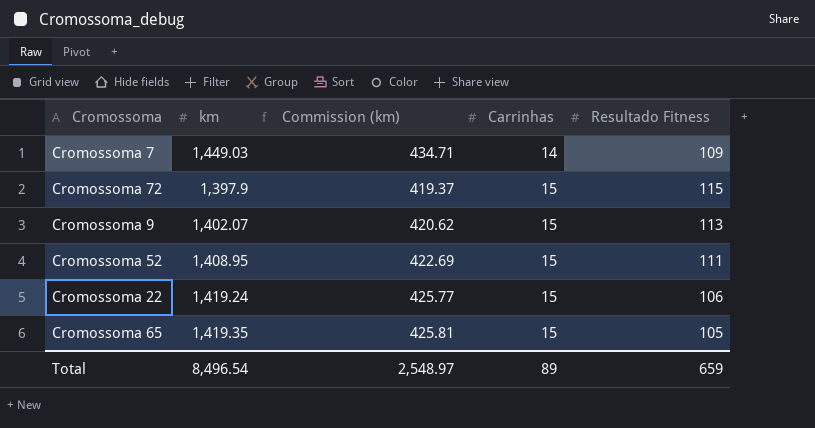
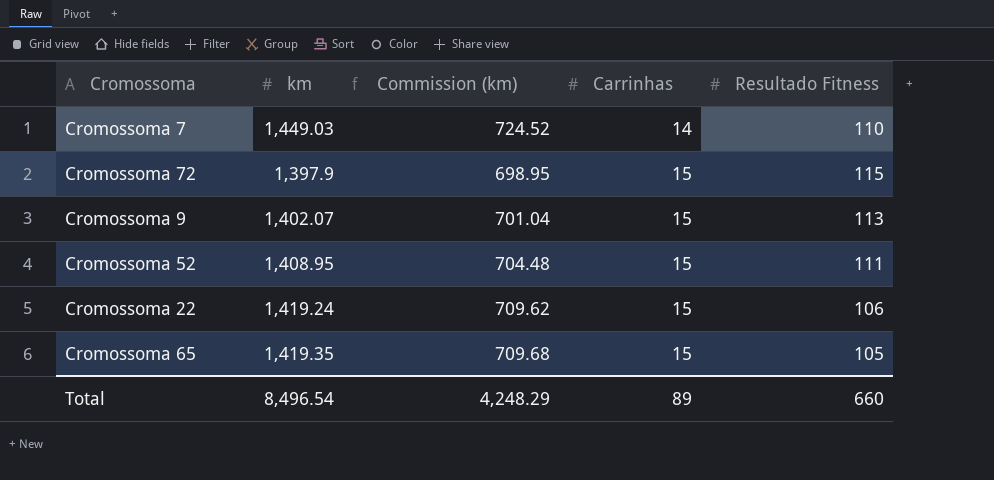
column Commission (km) | formula: [km] * 0.3 -> [km] * 0.5
Cromossoma 7 | Resultado Fitness: 109 -> 110
Total | Commission (km): 2,548.97 -> 4,248.29
Total | Resultado Fitness: 659 -> 660

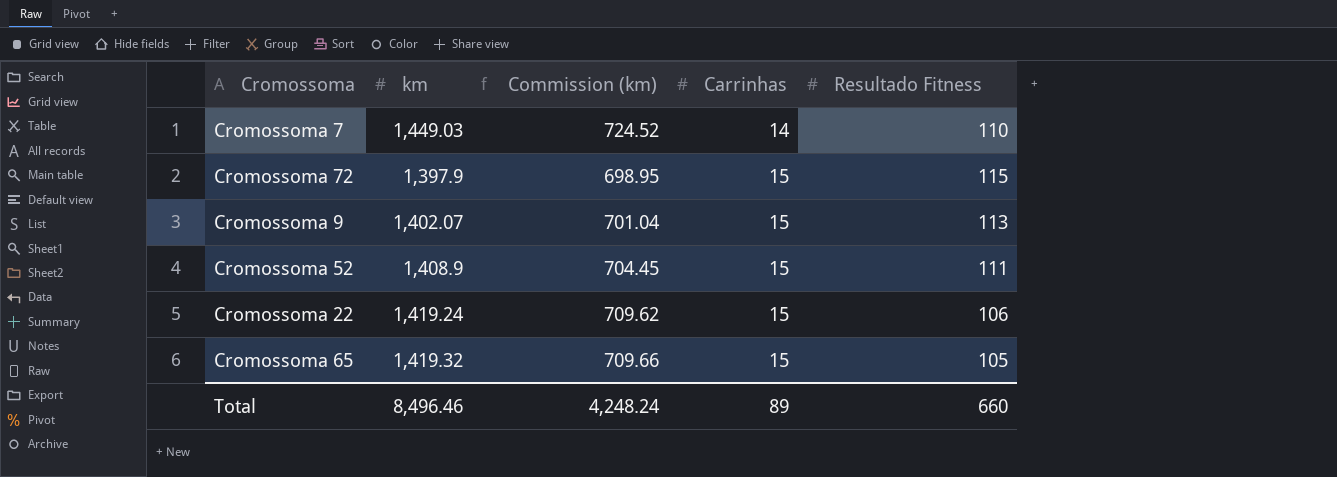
Cromossoma 52 | km: 1,408.95 -> 1,408.9
Cromossoma 52 | Commission (km): 704.48 -> 704.45
Cromossoma 65 | km: 1,419.35 -> 1,419.32
Cromossoma 65 | Commission (km): 709.68 -> 709.66
Total | km: 8,496.54 -> 8,496.46
Total | Commission (km): 4,248.29 -> 4,248.24

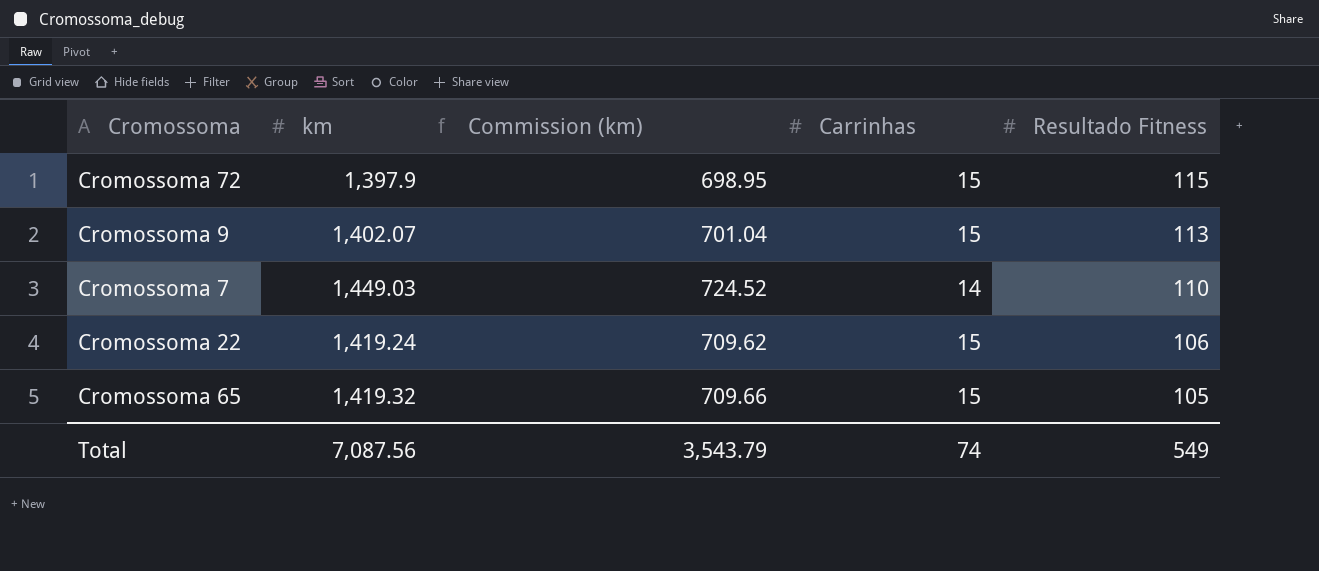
row order: Carrinhas ascending -> Resultado Fitness descending
row Cromossoma 52: 1,408.9 | 704.45 | 15 | 111 -> none
Total | km: 8,496.46 -> 7,087.56
Total | Commission (km): 4,248.24 -> 3,543.79
Total | Carrinhas: 89 -> 74
Total | Resultado Fitness: 660 -> 549

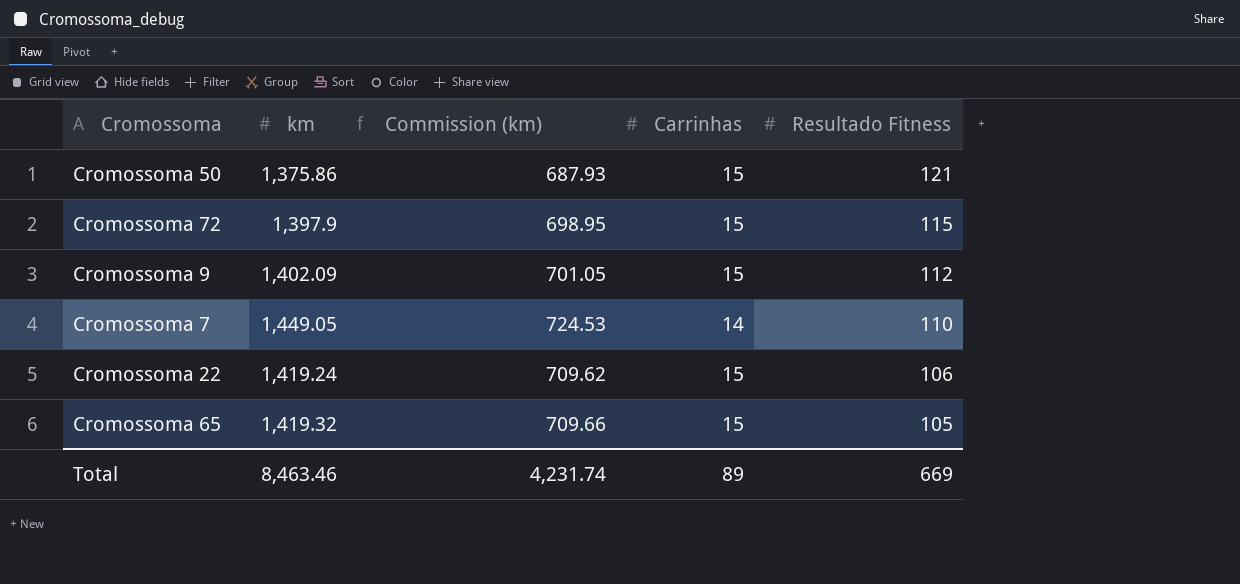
row Cromossoma 50: none -> 1,375.86 | 687.93 | 15 | 121
Cromossoma 9 | km: 1,402.07 -> 1,402.09
Cromossoma 9 | Commission (km): 701.04 -> 701.05
Cromossoma 9 | Resultado Fitness: 113 -> 112
Cromossoma 7 | km: 1,449.03 -> 1,449.05
Cromossoma 7 | Commission (km): 724.52 -> 724.53
Total | km: 7,087.56 -> 8,463.46
Total | Commission (km): 3,543.79 -> 4,231.74
Total | Carrinhas: 74 -> 89
Total | Resultado Fitness: 549 -> 669

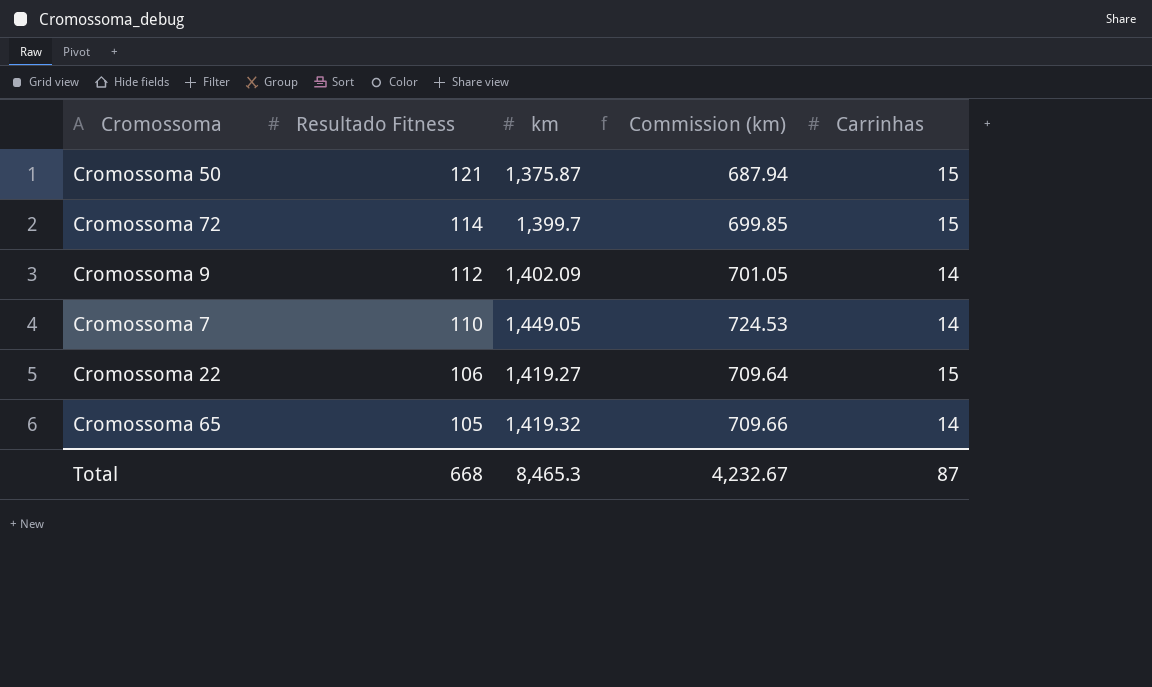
column Resultado Fitness | position: 5 -> 2
Cromossoma 50 | km: 1,375.86 -> 1,375.87
Cromossoma 50 | Commission (km): 687.93 -> 687.94
Cromossoma 72 | Resultado Fitness: 115 -> 114
Cromossoma 72 | km: 1,397.9 -> 1,399.7
Cromossoma 72 | Commission (km): 698.95 -> 699.85
Cromossoma 9 | Carrinhas: 15 -> 14
Cromossoma 22 | km: 1,419.24 -> 1,419.27
Cromossoma 22 | Commission (km): 709.62 -> 709.64
Cromossoma 65 | Carrinhas: 15 -> 14
Total | Resultado Fitness: 669 -> 668
Total | km: 8,463.46 -> 8,465.3
Total | Commission (km): 4,231.74 -> 4,232.67
Total | Carrinhas: 89 -> 87

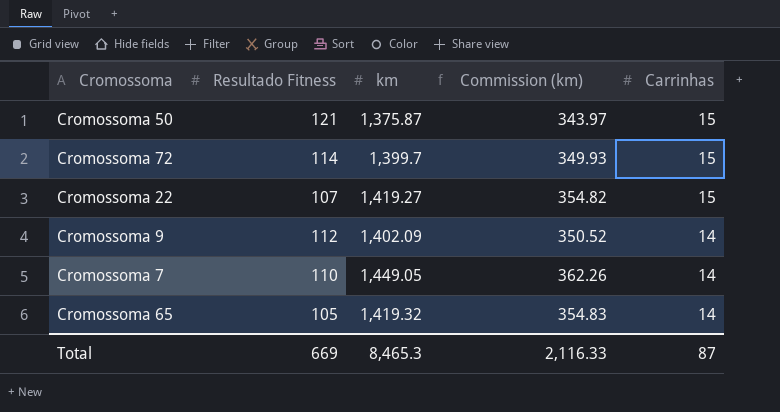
row order: Resultado Fitness descending -> Carrinhas descending
column Commission (km) | formula: [km] * 0.5 -> [km] * 0.25
Cromossoma 22 | Resultado Fitness: 106 -> 107
Total | Resultado Fitness: 668 -> 669
Total | Commission (km): 4,232.67 -> 2,116.33

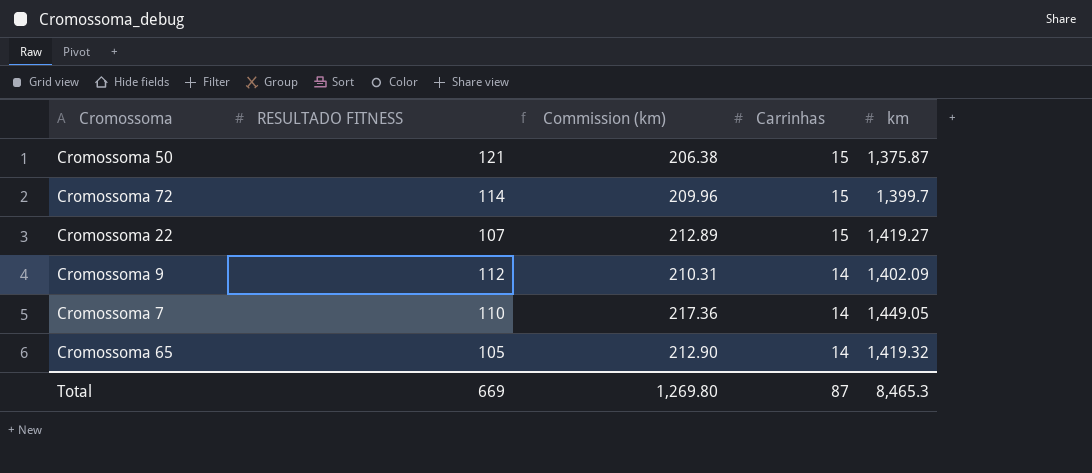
column name: Resultado Fitness -> RESULTADO FITNESS
column Commission (km) | formula: [km] * 0.25 -> [km] * 0.15
column km | position: 3 -> 5
Total | Commission (km): 2,116.33 -> 1,269.80

